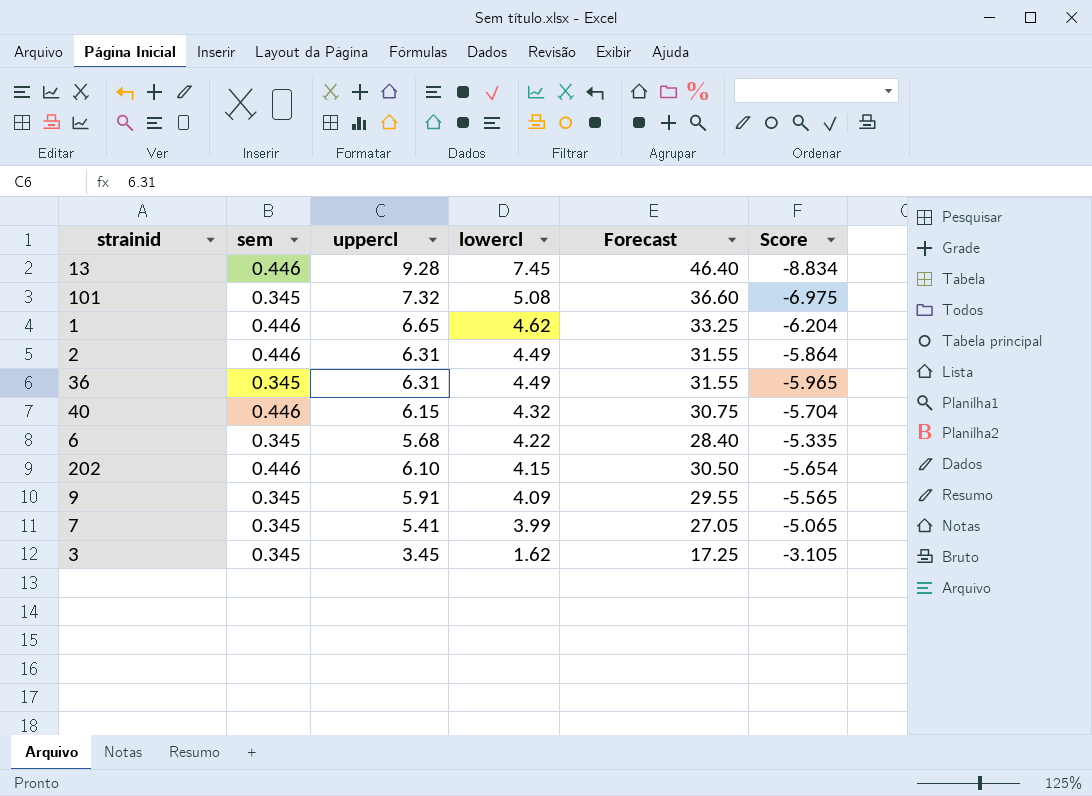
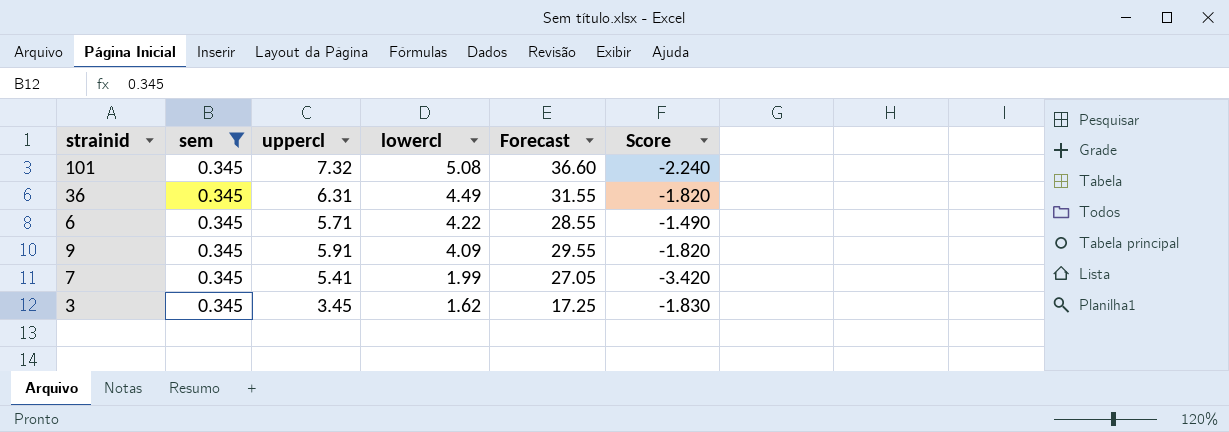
filter: none -> sem = 0.345
column Score | formula: [sem] - [uppercl] -> [lowercl] - [uppercl]
6 | uppercl: 5.68 -> 5.71
6 | Forecast: 28.40 -> 28.55
7 | lowercl: 3.99 -> 1.99

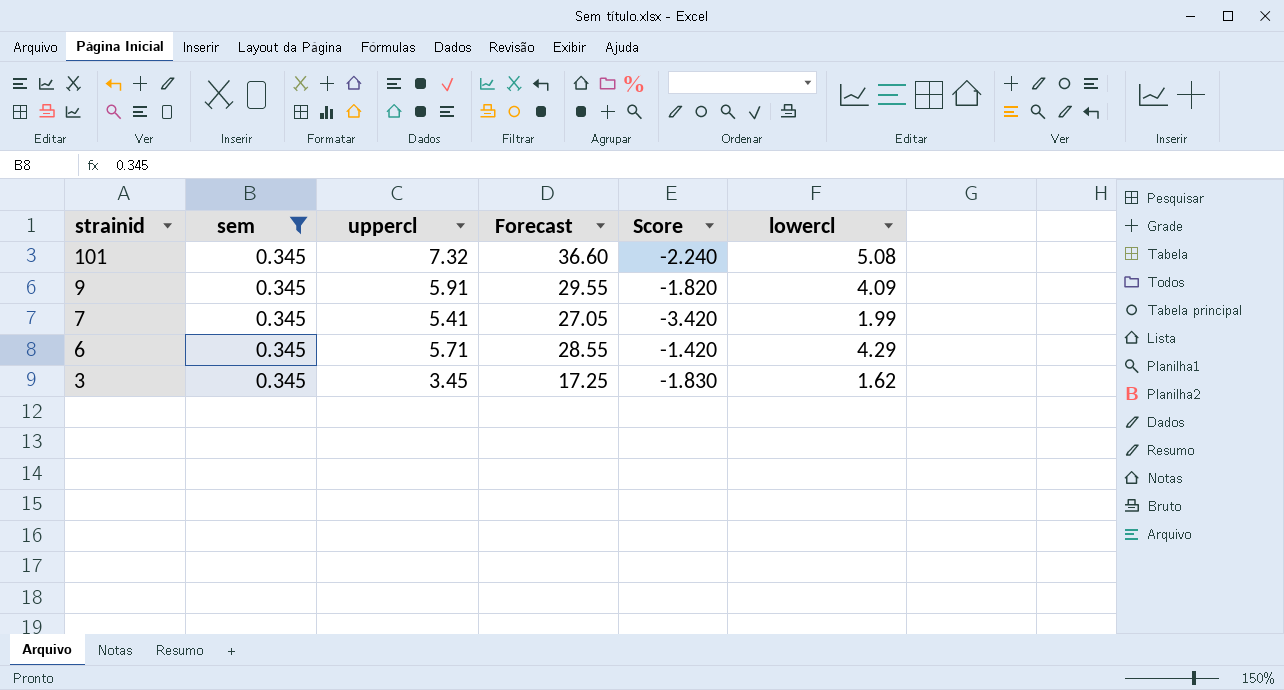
row order: lowercl descending -> strainid descending
column lowercl | position: 4 -> 6
row 36: 0.345 | 6.31 | 4.49 | 31.55 | -1.820 -> none
6 | Score: -1.490 -> -1.420
6 | lowercl: 4.22 -> 4.29

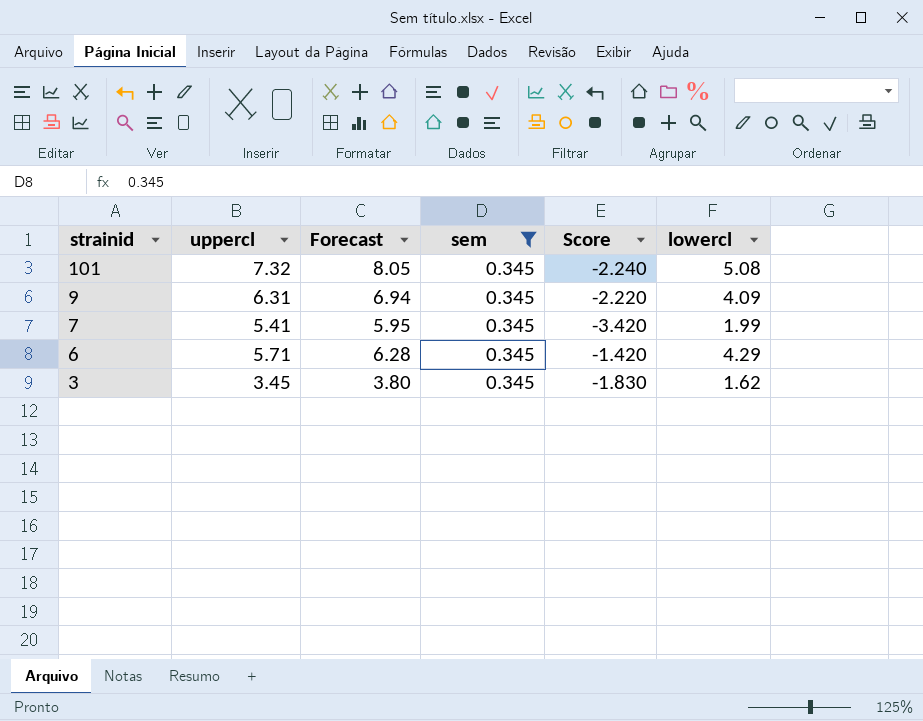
column Forecast | formula: [uppercl] * 5 -> [uppercl] * 1.1
column sem | position: 2 -> 4
9 | uppercl: 5.91 -> 6.31
9 | Score: -1.820 -> -2.220

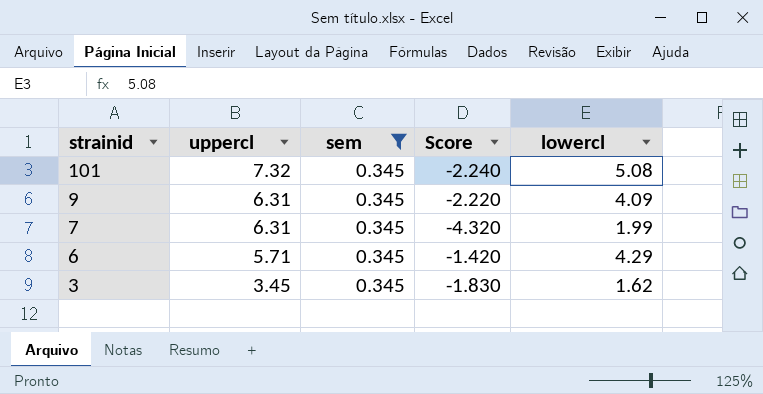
column Forecast | formula: [uppercl] * 1.1 -> none
7 | uppercl: 5.41 -> 6.31
7 | Score: -3.420 -> -4.320

